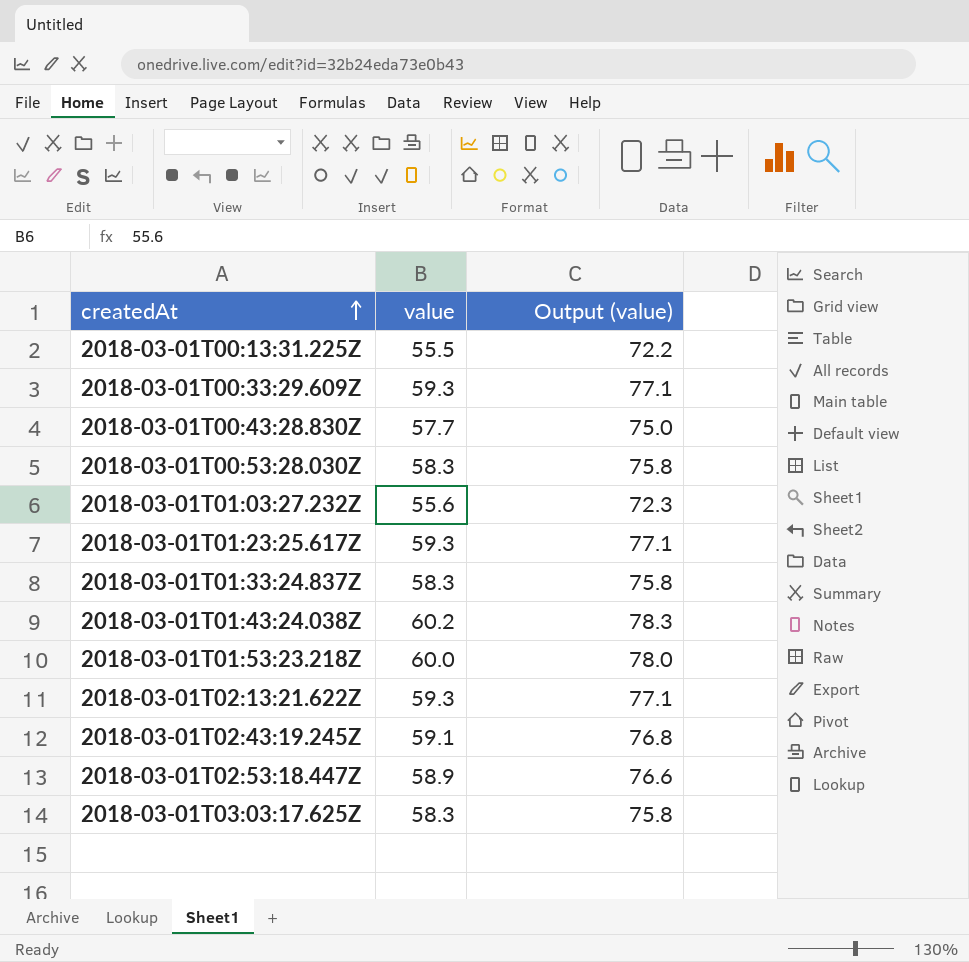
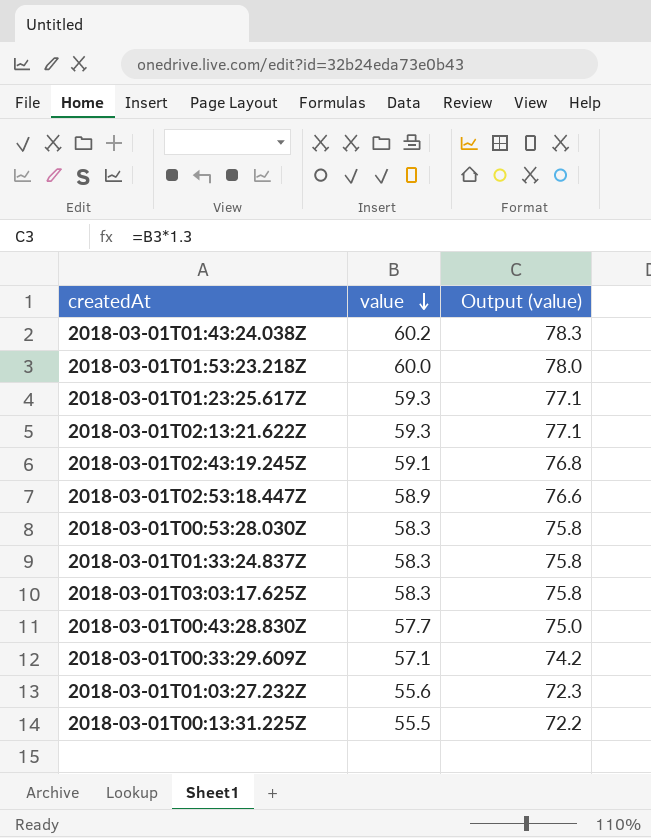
row order: createdAt ascending -> value descending
2018-03-01T00:33:29.609Z | value: 59.3 -> 57.1
2018-03-01T00:33:29.609Z | Output (value): 77.1 -> 74.2

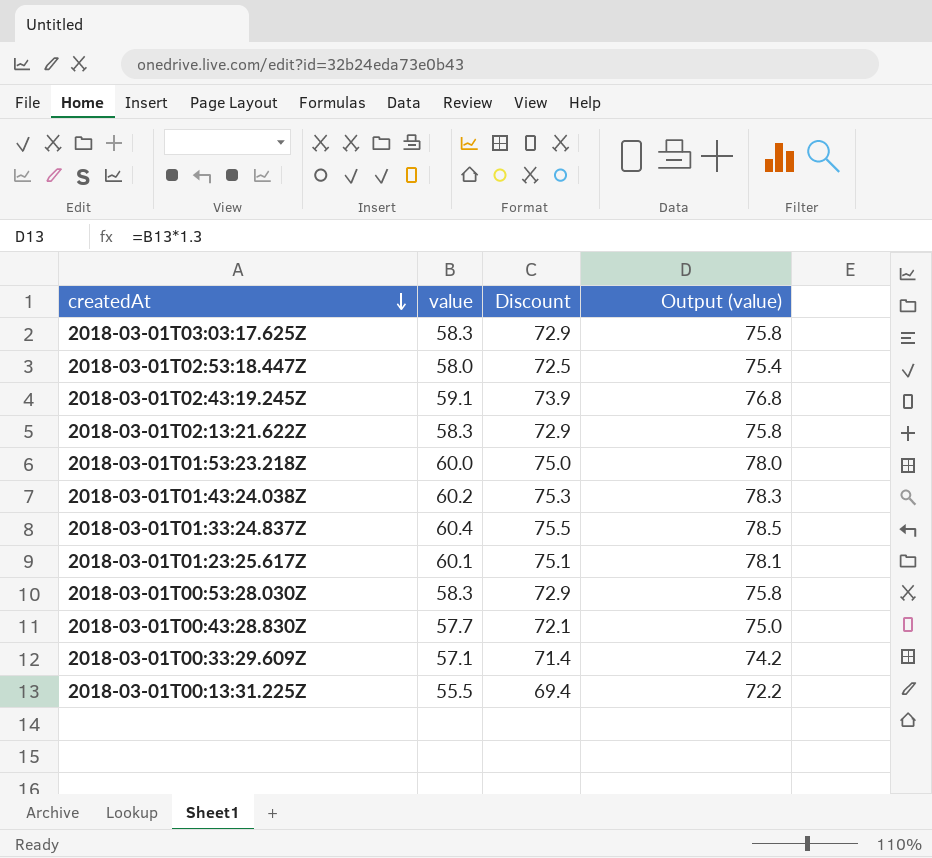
row order: value descending -> createdAt descending
column Discount | formula: none -> [value] * 1.25
row 2018-03-01T01:03:27.232Z: 55.6 | 72.3 -> none
2018-03-01T02:53:18.447Z | value: 58.9 -> 58.0
2018-03-01T02:53:18.447Z | Output (value): 76.6 -> 75.4
2018-03-01T02:13:21.622Z | value: 59.3 -> 58.3
2018-03-01T02:13:21.622Z | Output (value): 77.1 -> 75.8
2018-03-01T01:33:24.837Z | value: 58.3 -> 60.4
2018-03-01T01:33:24.837Z | Output (value): 75.8 -> 78.5
2018-03-01T01:23:25.617Z | value: 59.3 -> 60.1
2018-03-01T01:23:25.617Z | Output (value): 77.1 -> 78.1

